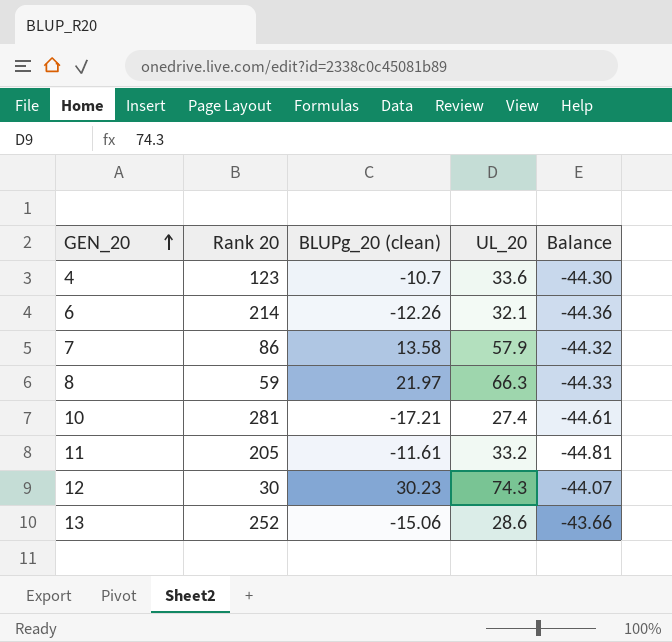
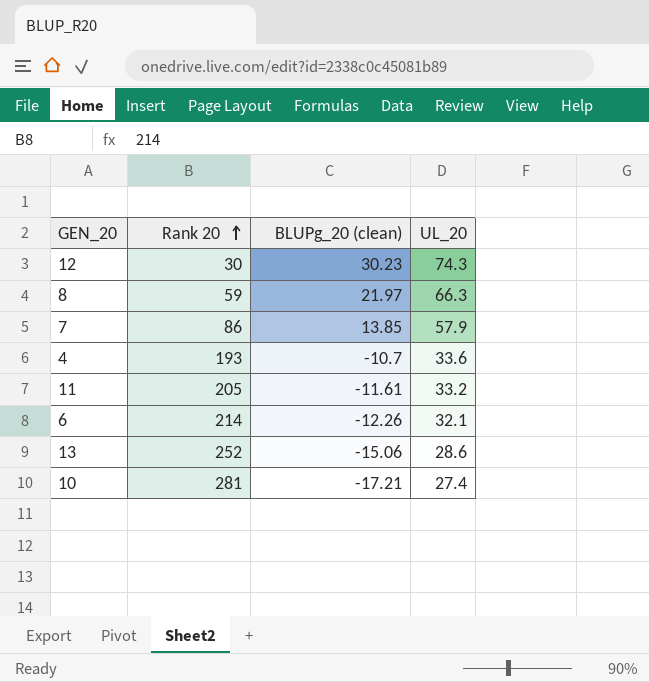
row order: GEN_20 ascending -> Rank 20 ascending
column Balance | formula: [BLUPg_20 (clean)] - [UL_20] -> none
7 | BLUPg_20 (clean): 13.58 -> 13.85
4 | Rank 20: 123 -> 193

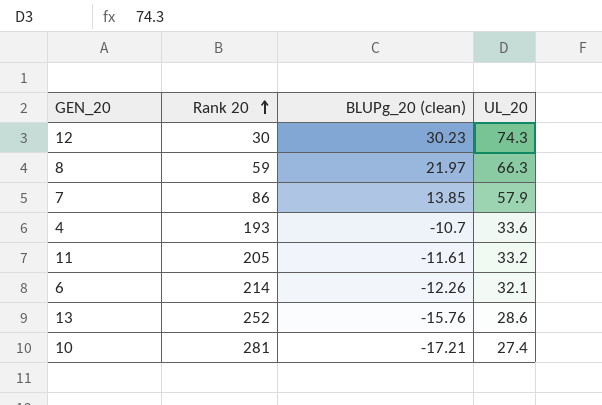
13 | BLUPg_20 (clean): -15.06 -> -15.76

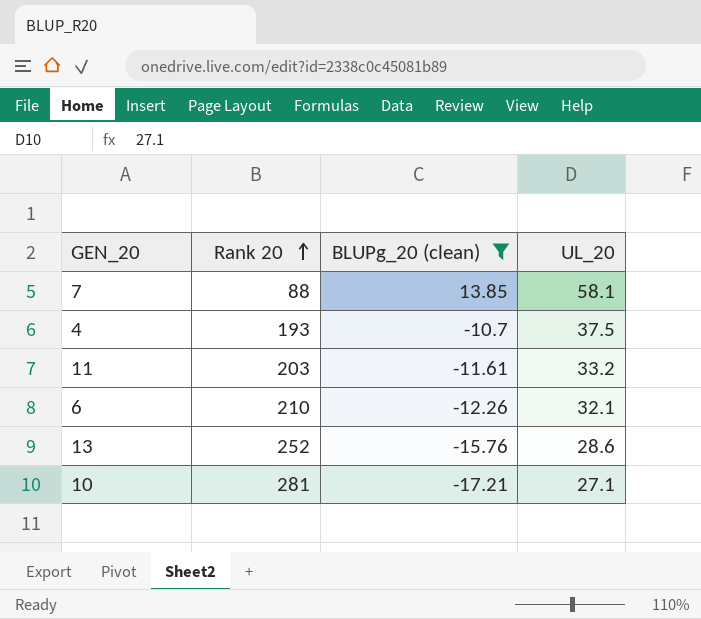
filter: none -> BLUPg_20 (clean) <= 13.85
7 | Rank 20: 86 -> 88
7 | UL_20: 57.9 -> 58.1
4 | UL_20: 33.6 -> 37.5
11 | Rank 20: 205 -> 203
6 | Rank 20: 214 -> 210
10 | UL_20: 27.4 -> 27.1

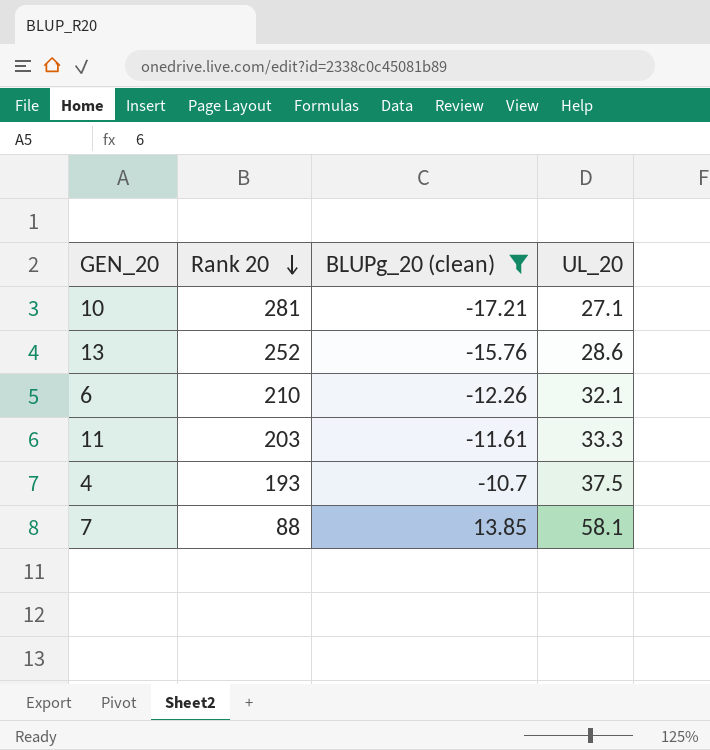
row order: Rank 20 ascending -> Rank 20 descending
11 | UL_20: 33.2 -> 33.3

